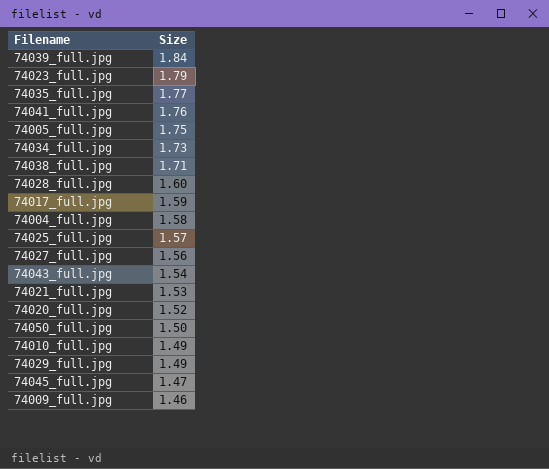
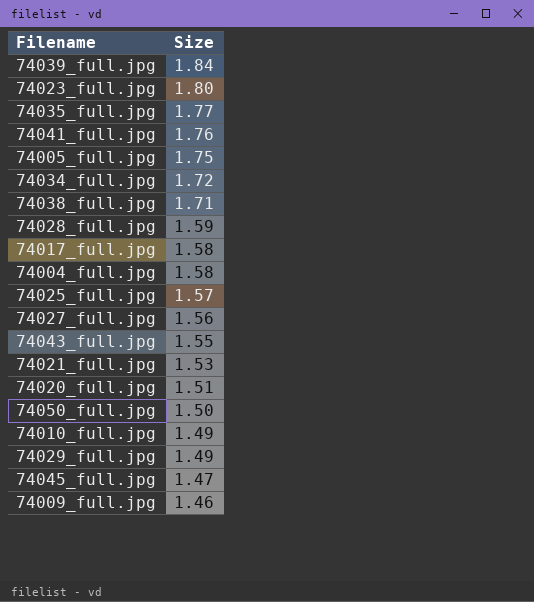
74023_full.jpg | Size: 1.79 -> 1.80
74034_full.jpg | Size: 1.73 -> 1.72
74028_full.jpg | Size: 1.60 -> 1.59
74017_full.jpg | Size: 1.59 -> 1.58
74043_full.jpg | Size: 1.54 -> 1.55
74020_full.jpg | Size: 1.52 -> 1.51

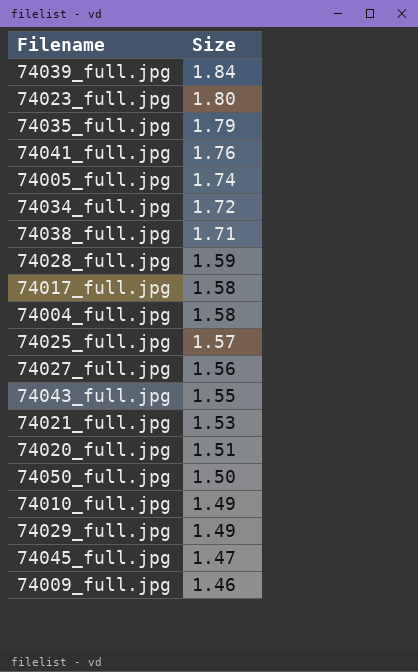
74035_full.jpg | Size: 1.77 -> 1.79
74005_full.jpg | Size: 1.75 -> 1.74

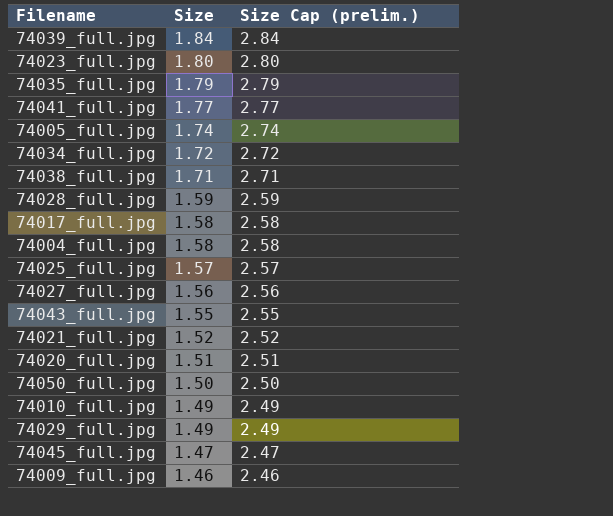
column Size Cap (prelim.) | formula: none -> [Size] + 1
74041_full.jpg | Size: 1.76 -> 1.77
74021_full.jpg | Size: 1.53 -> 1.52

